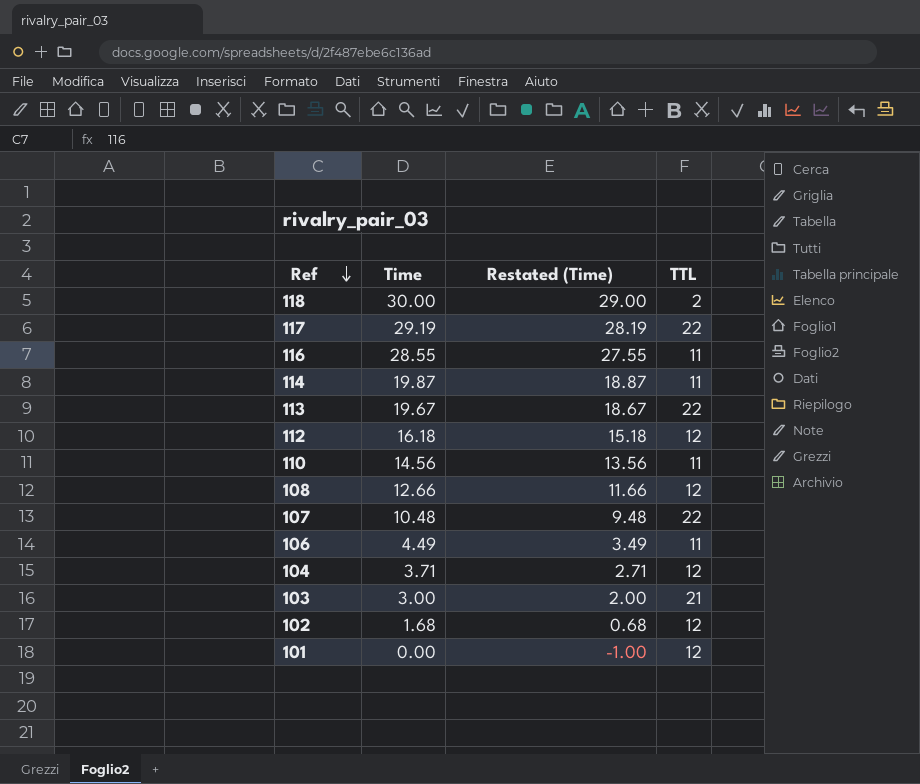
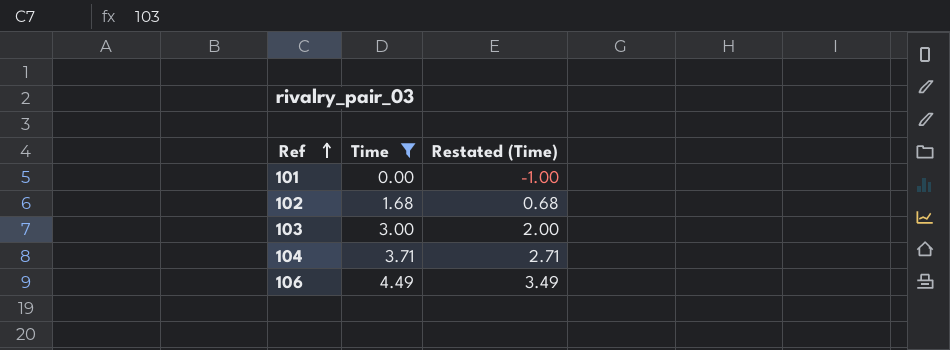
filter: none -> Time <= 4.49
row order: Ref descending -> Ref ascending
column TTL | position: 4 -> none

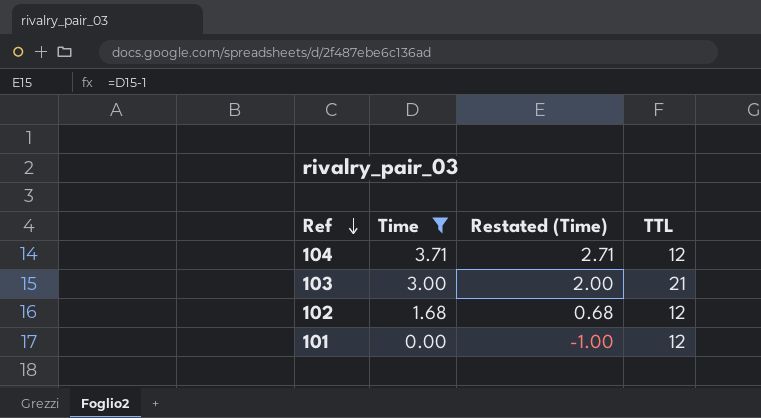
row order: Ref ascending -> Ref descending
column TTL | position: none -> 4
row 106: 4.49 | 3.49 -> none

